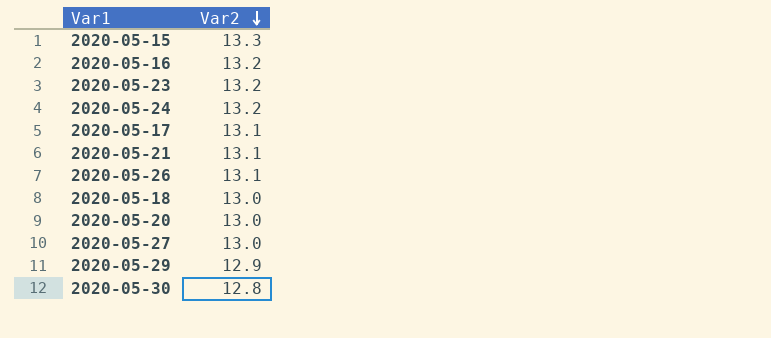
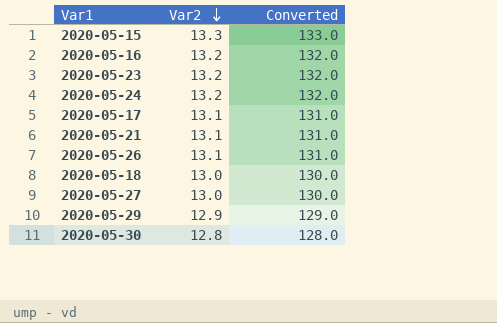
column Converted | formula: none -> [Var2] * 10
row 2020-05-20: 13.0 -> none

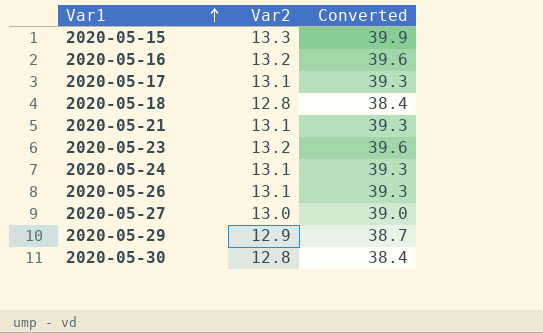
row order: Var2 descending -> Var1 ascending
column Converted | formula: [Var2] * 10 -> [Var2] * 3
2020-05-18 | Var2: 13.0 -> 12.8
2020-05-24 | Var2: 13.2 -> 13.1

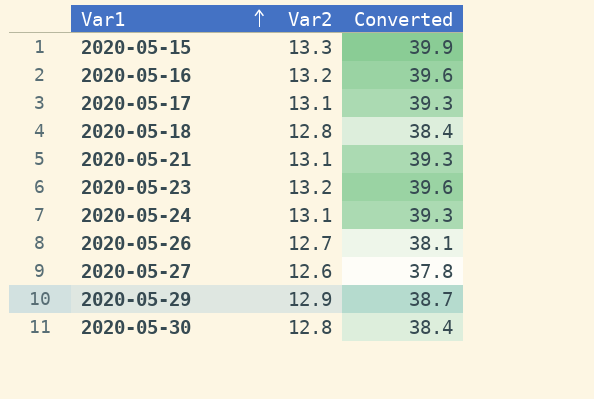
2020-05-26 | Var2: 13.1 -> 12.7
2020-05-26 | Converted: 39.3 -> 38.1
2020-05-27 | Var2: 13.0 -> 12.6
2020-05-27 | Converted: 39.0 -> 37.8

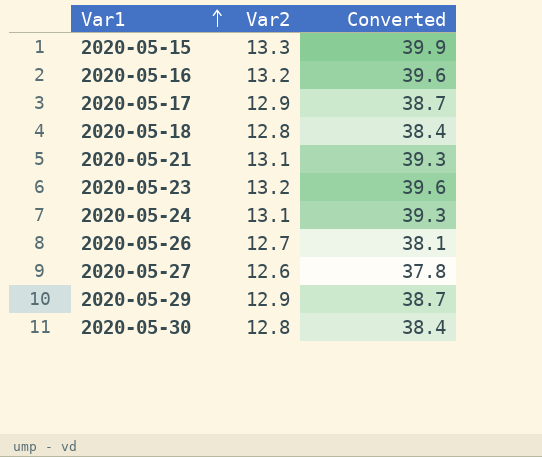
2020-05-17 | Var2: 13.1 -> 12.9
2020-05-17 | Converted: 39.3 -> 38.7

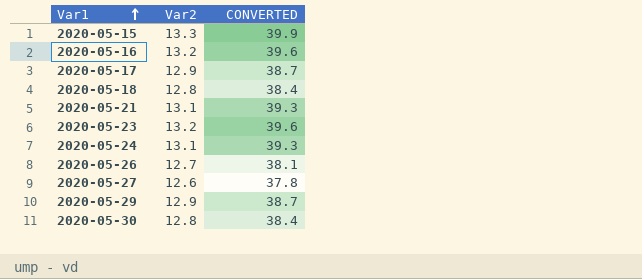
column name: Converted -> CONVERTED

